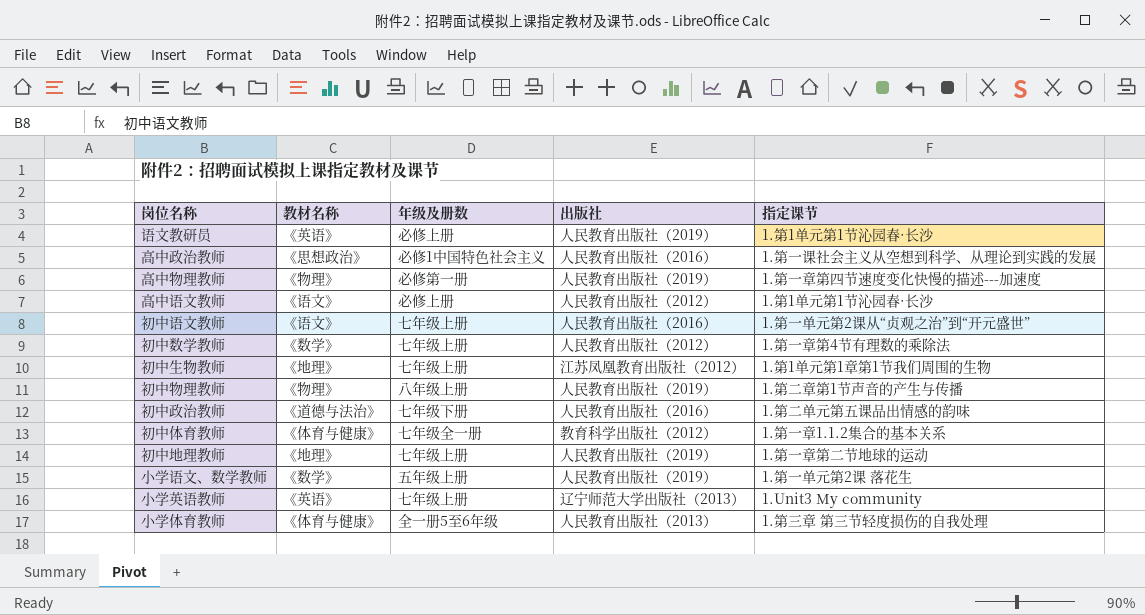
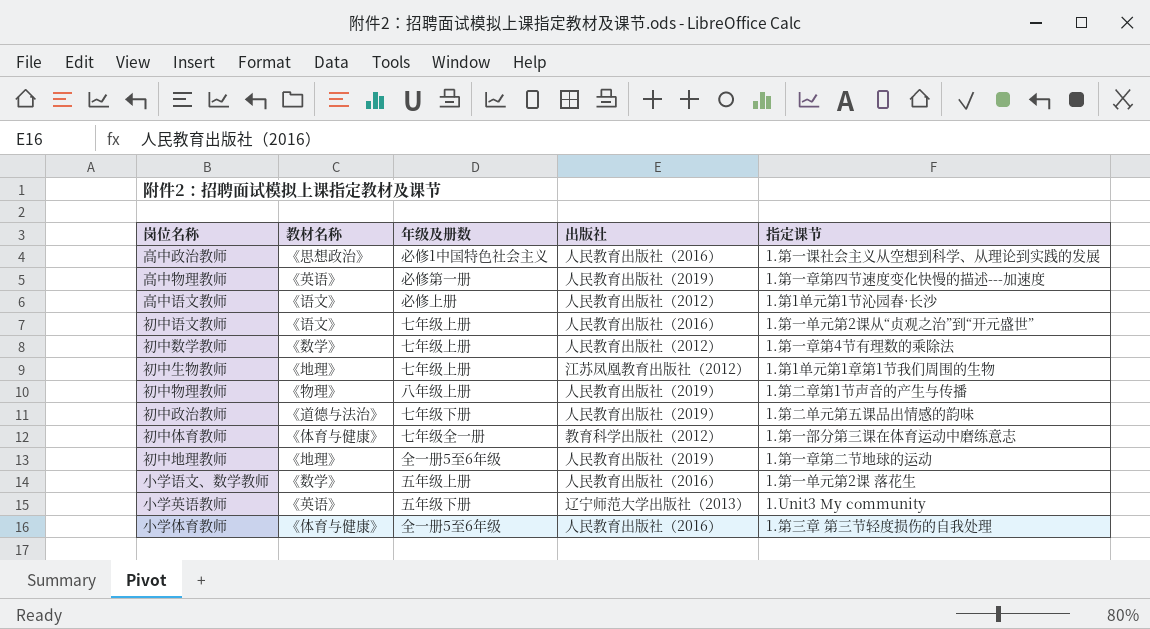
row 语文教研员: 《英语》 | 必修上册 | 人民教育出版社（2019） | 1.第1单元第1节沁园春·长沙 -> none
高中物理教师 | 教材名称: 《物理》 -> 《英语》
初中政治教师 | 出版社: 人民教育出版社（2016） -> 人民教育出版社（2019）
初中体育教师 | 指定课节: 1.第一章1.1.2集合的基本关系 -> 1.第一部分第三课在体育运动中磨练意志
初中地理教师 | 年级及册数: 七年级上册 -> 全一册5至6年级
小学语文、数学教师 | 出版社: 人民教育出版社（2019） -> 人民教育出版社（2016）
小学英语教师 | 年级及册数: 七年级上册 -> 五年级下册
小学体育教师 | 出版社: 人民教育出版社（2013） -> 人民教育出版社（2016）

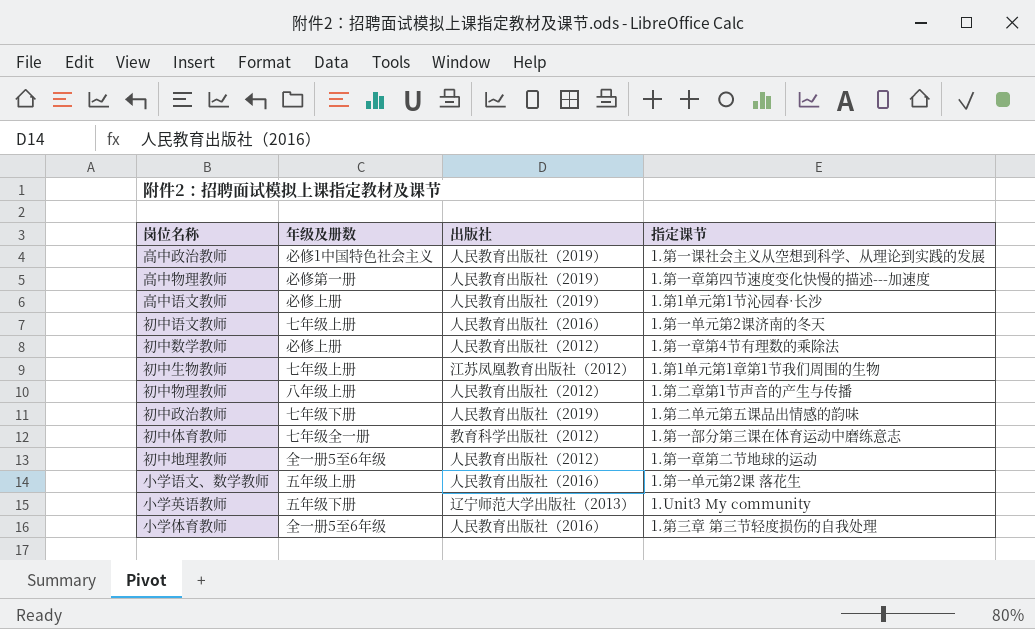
column 教材名称 | position: 2 -> none
高中政治教师 | 出版社: 人民教育出版社（2016） -> 人民教育出版社（2019）
高中语文教师 | 出版社: 人民教育出版社（2012） -> 人民教育出版社（2019）
初中语文教师 | 指定课节: 1.第一单元第2课从“贞观之治”到“开元盛世” -> 1.第一单元第2课济南的冬天
初中数学教师 | 年级及册数: 七年级上册 -> 必修上册
初中物理教师 | 出版社: 人民教育出版社（2019） -> 人民教育出版社（2012）
初中地理教师 | 出版社: 人民教育出版社（2019） -> 人民教育出版社（2012）

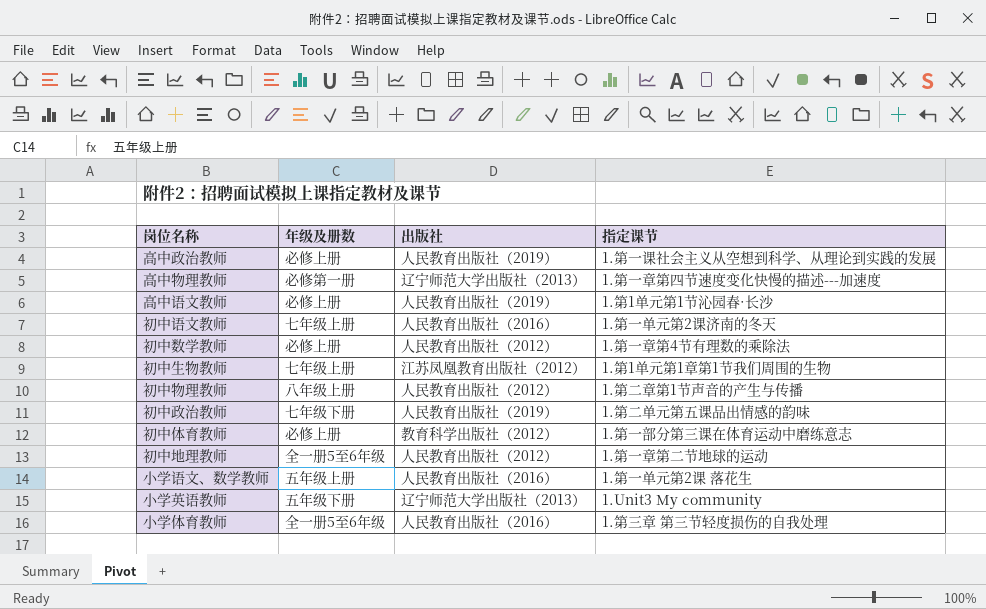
高中政治教师 | 年级及册数: 必修1中国特色社会主义 -> 必修上册
高中物理教师 | 出版社: 人民教育出版社（2019） -> 辽宁师范大学出版社（2013）
初中体育教师 | 年级及册数: 七年级全一册 -> 必修上册

